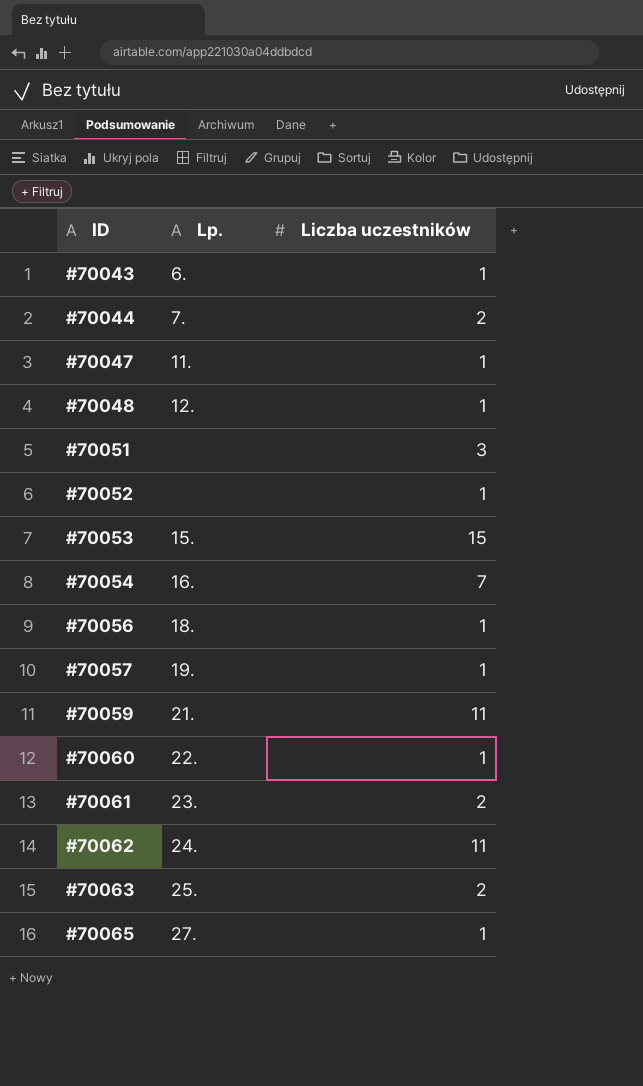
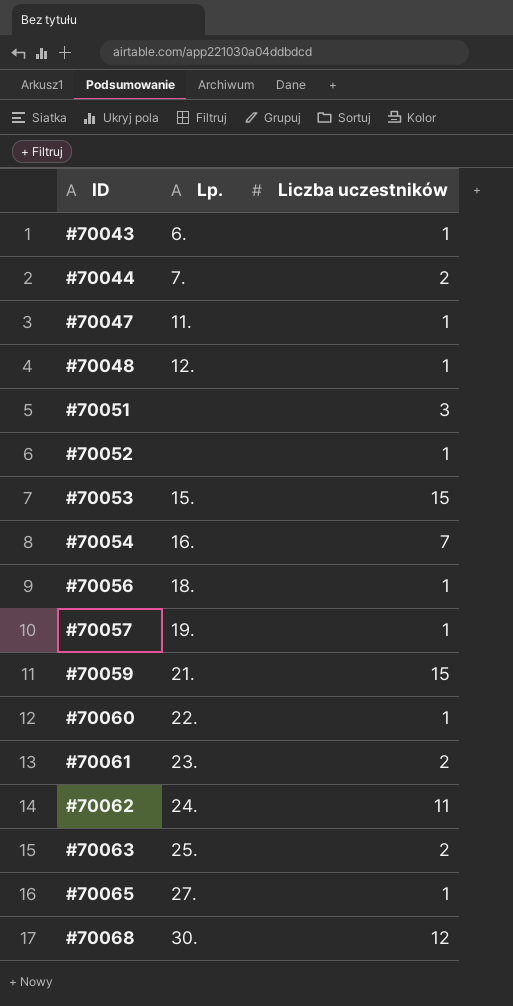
#70059 | Liczba uczestników: 11 -> 15
row #70068: none -> 30. | 12

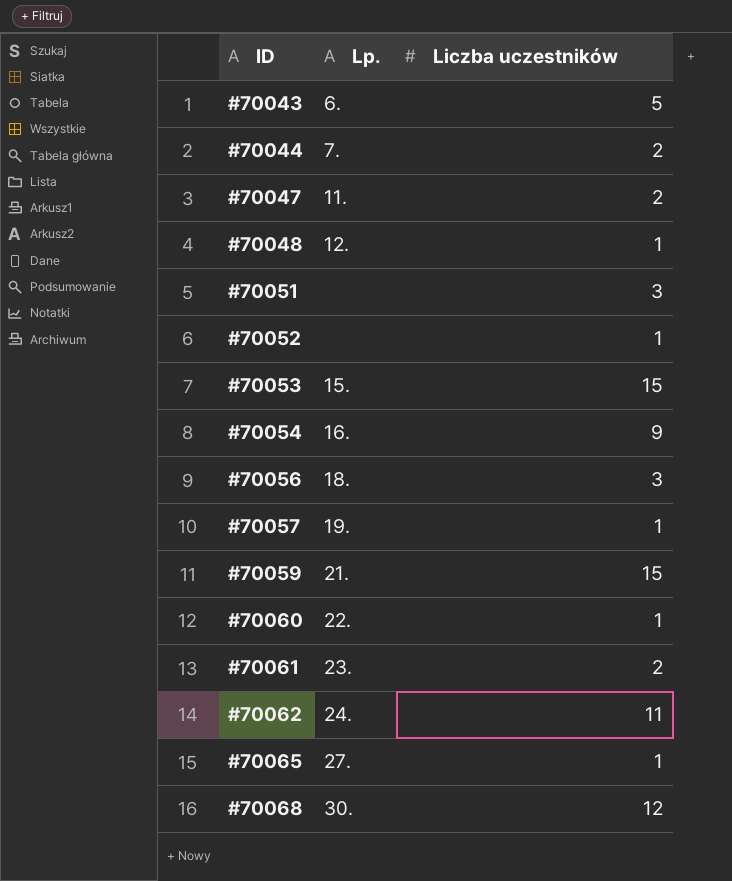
row #70063: 25. | 2 -> none
#70043 | Liczba uczestników: 1 -> 5
#70047 | Liczba uczestników: 1 -> 2
#70054 | Liczba uczestników: 7 -> 9
#70056 | Liczba uczestników: 1 -> 3

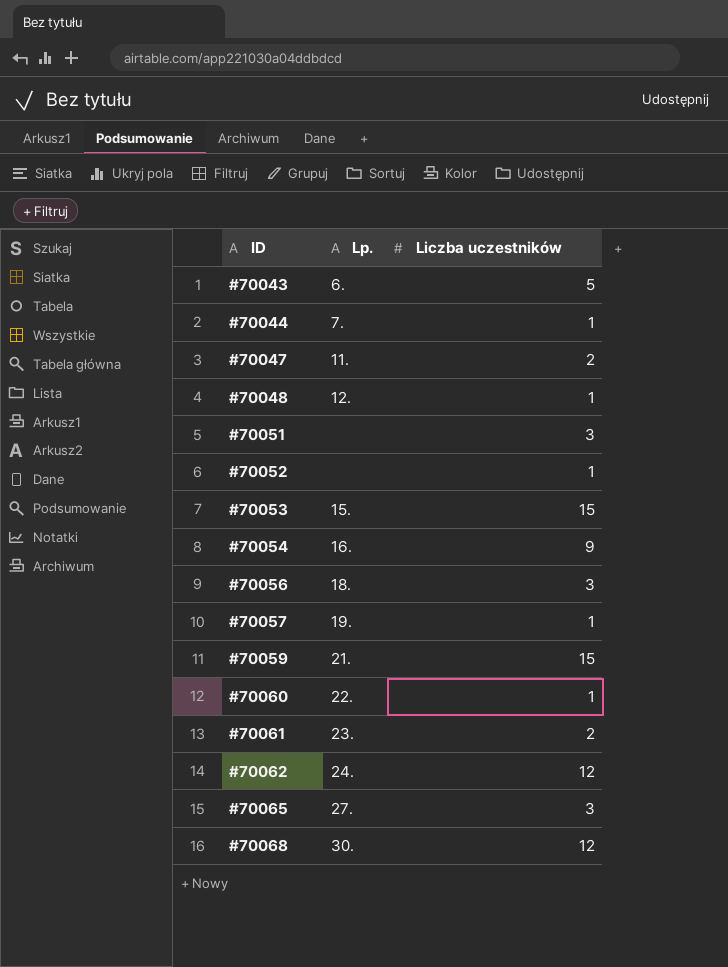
#70044 | Liczba uczestników: 2 -> 1
#70062 | Liczba uczestników: 11 -> 12
#70065 | Liczba uczestników: 1 -> 3

